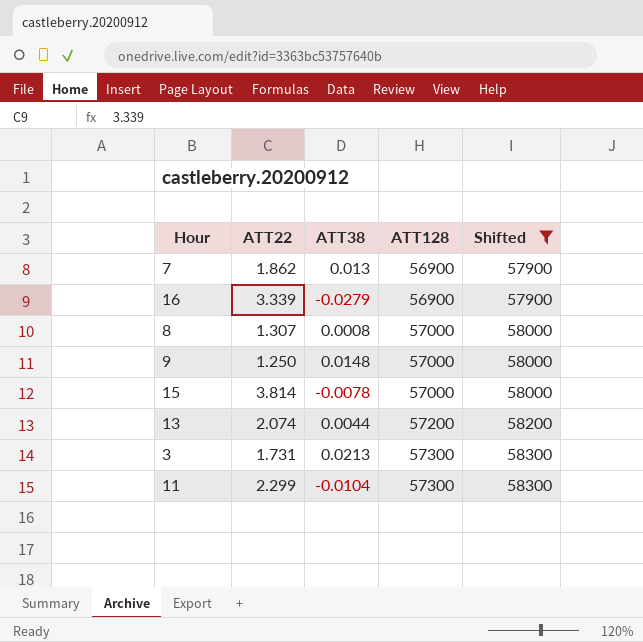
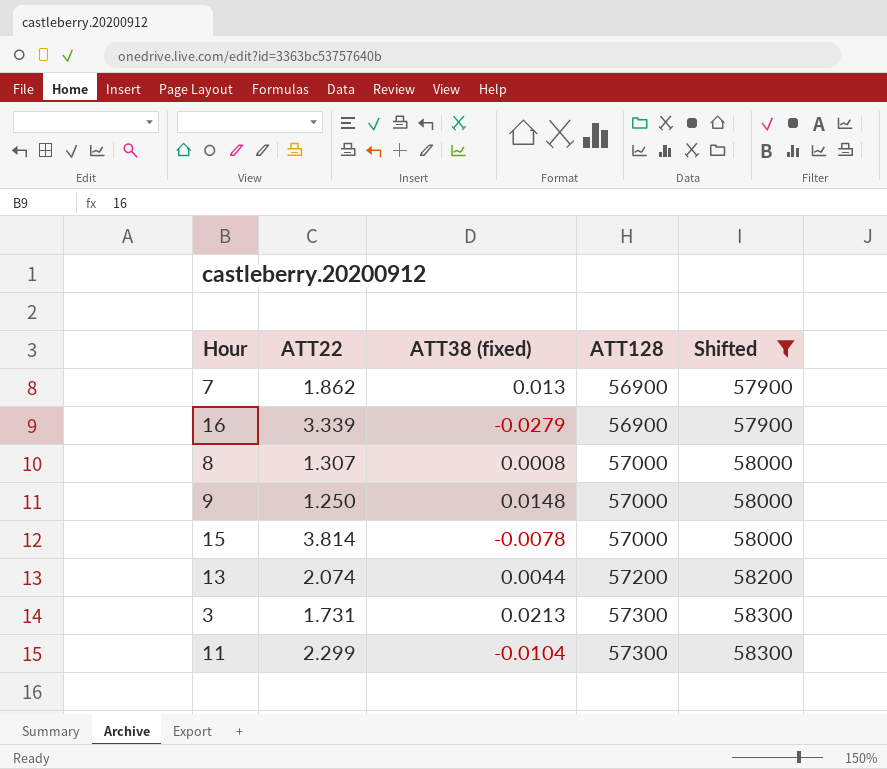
column name: ATT38 -> ATT38 (fixed)

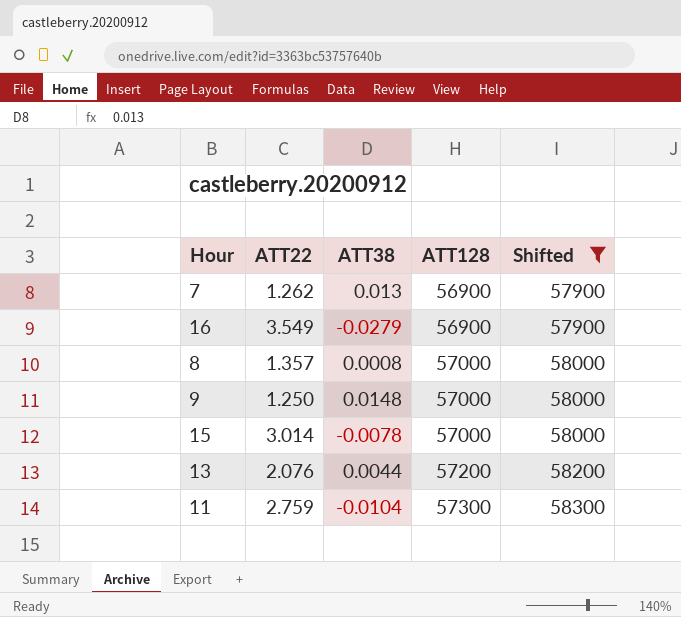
column name: ATT38 (fixed) -> ATT38
row 3: 1.731 | 0.0213 | 57300 | 58300 -> none
7 | ATT22: 1.862 -> 1.262
16 | ATT22: 3.339 -> 3.549
8 | ATT22: 1.307 -> 1.357
15 | ATT22: 3.814 -> 3.014
13 | ATT22: 2.074 -> 2.076
11 | ATT22: 2.299 -> 2.759

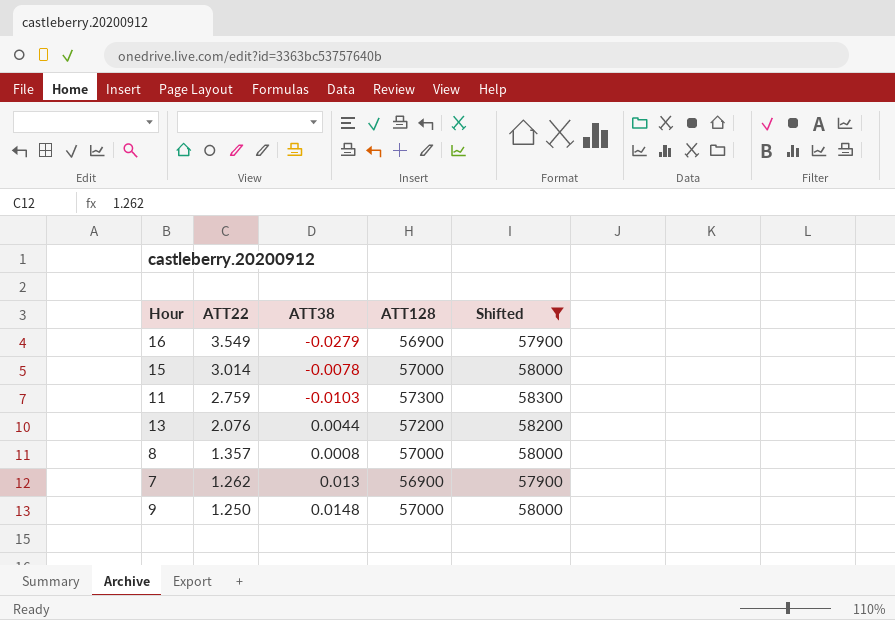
row order: ATT128 ascending -> ATT22 descending
11 | ATT38: -0.0104 -> -0.0103

